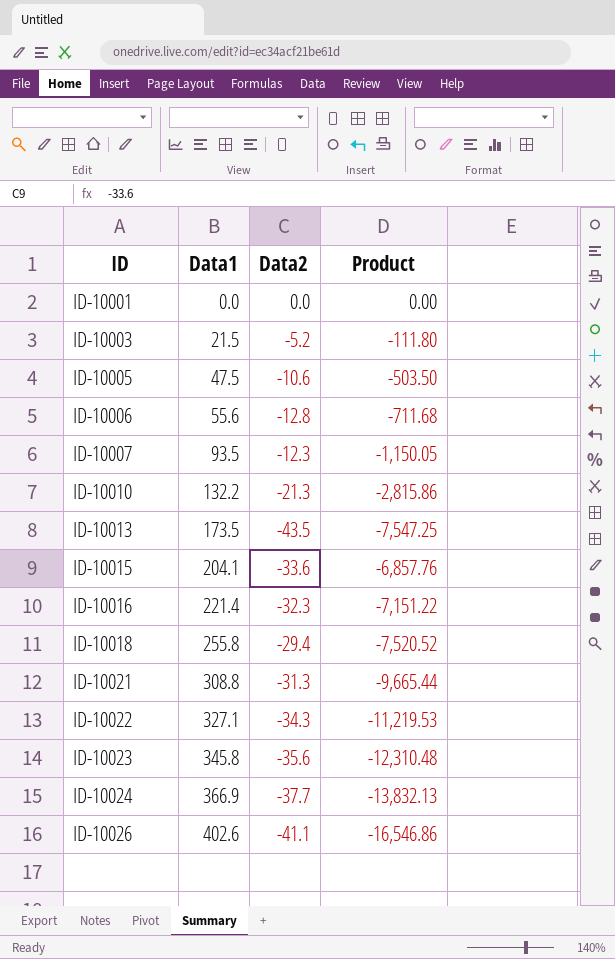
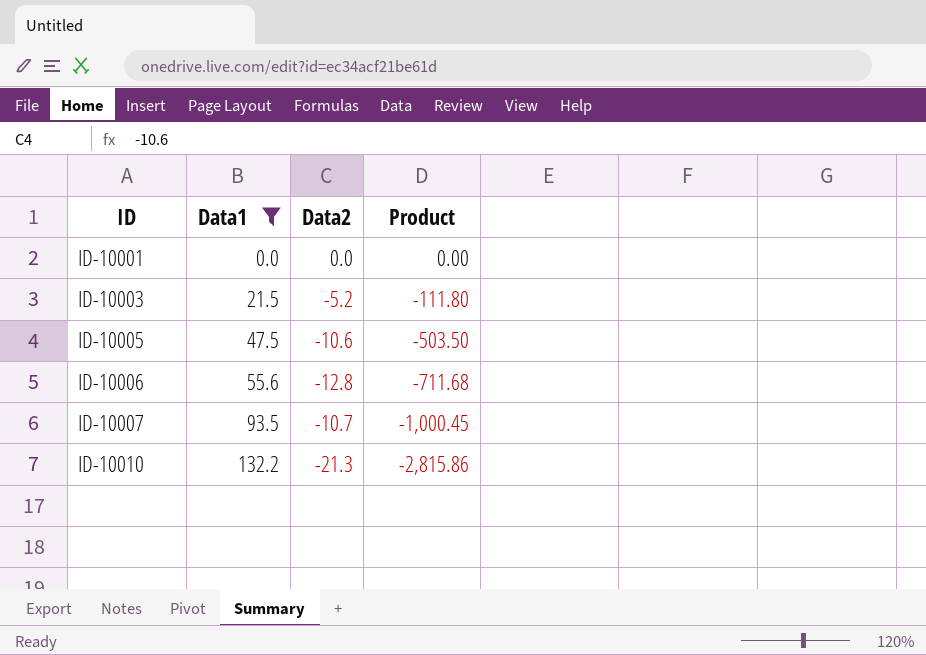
filter: none -> Data1 <= 132.2
ID-10007 | Data2: -12.3 -> -10.7
ID-10007 | Product: -1,150.05 -> -1,000.45

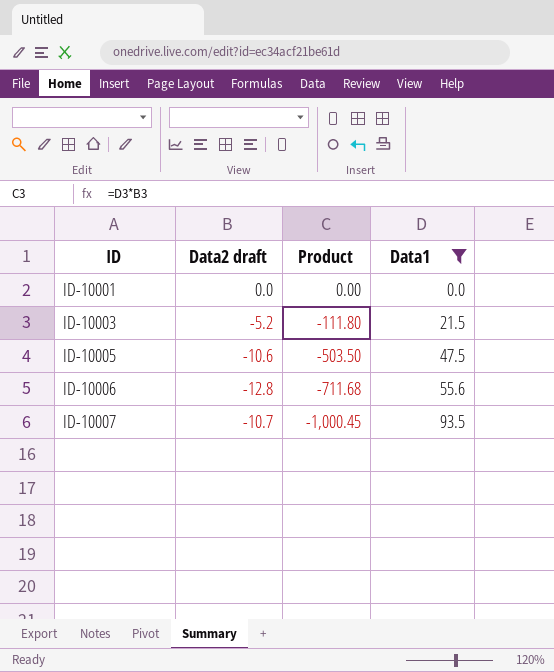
column name: Data2 -> Data2 draft
column Data1 | position: 2 -> 4
row ID-10010: 132.2 | -21.3 | -2,815.86 -> none

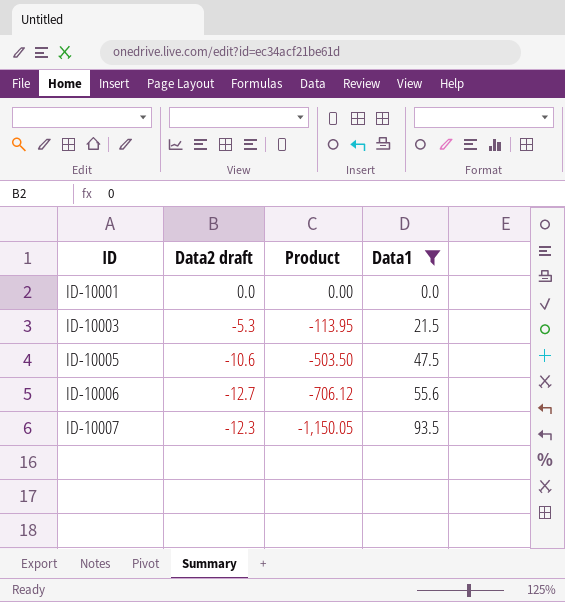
ID-10003 | Data2 draft: -5.2 -> -5.3
ID-10003 | Product: -111.80 -> -113.95
ID-10006 | Data2 draft: -12.8 -> -12.7
ID-10006 | Product: -711.68 -> -706.12
ID-10007 | Data2 draft: -10.7 -> -12.3
ID-10007 | Product: -1,000.45 -> -1,150.05

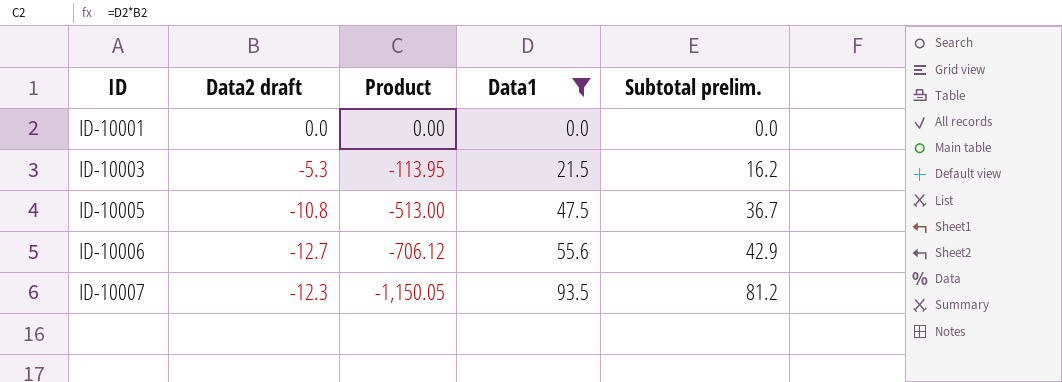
column Subtotal prelim. | formula: none -> [Data2 draft] + [Data1]
ID-10005 | Data2 draft: -10.6 -> -10.8
ID-10005 | Product: -503.50 -> -513.00

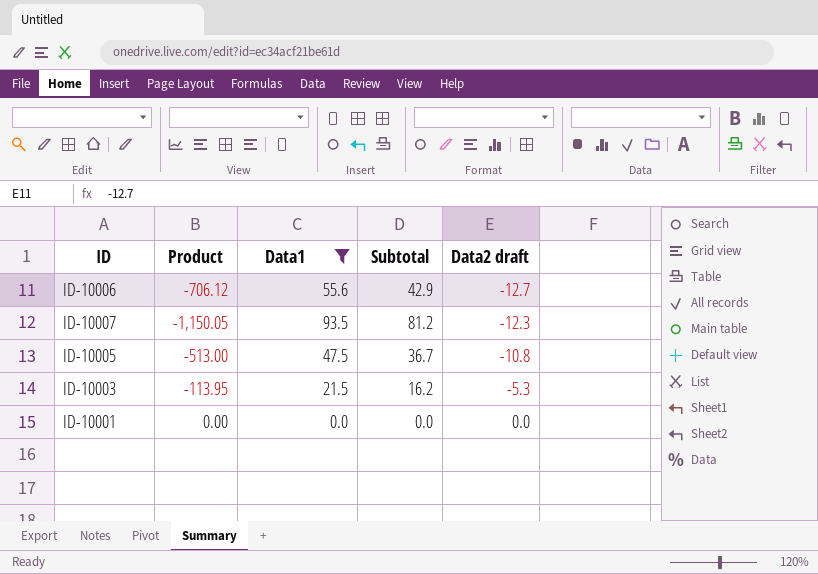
row order: ID ascending -> Data2 draft ascending
column name: Subtotal prelim. -> Subtotal
column Data2 draft | position: 2 -> 5

